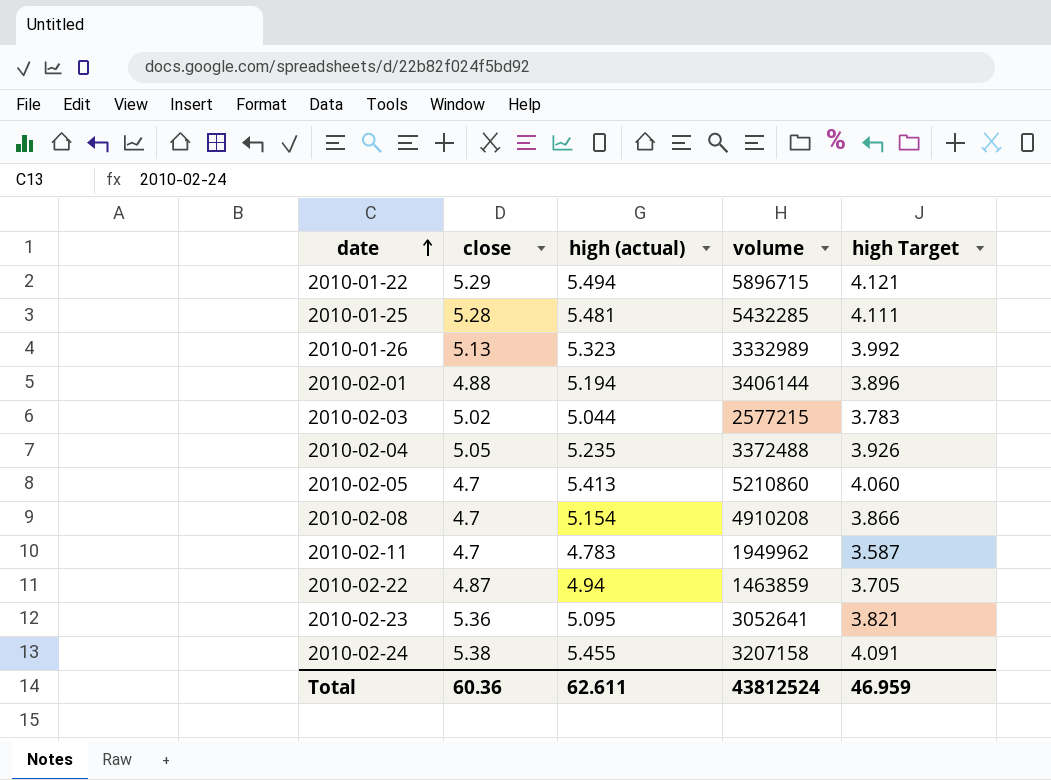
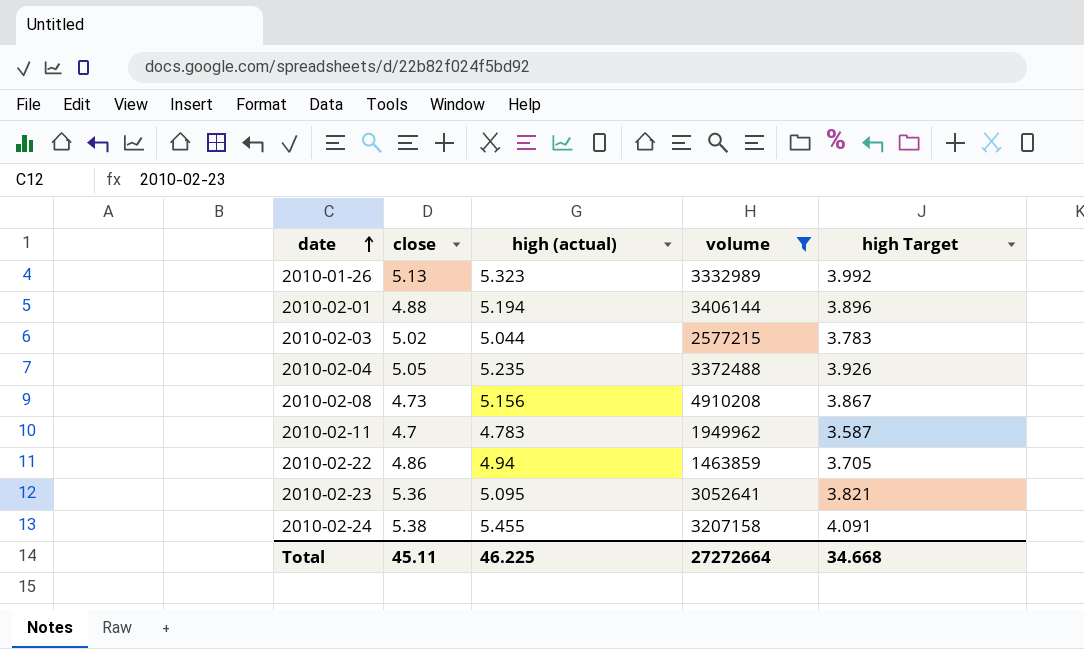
filter: none -> volume <= 4910208
2010-02-08 | close: 4.7 -> 4.73
2010-02-08 | high (actual): 5.154 -> 5.156
2010-02-08 | high Target: 3.866 -> 3.867
2010-02-22 | close: 4.87 -> 4.86
Total | close: 60.36 -> 45.11
Total | high (actual): 62.611 -> 46.225
Total | volume: 43812524 -> 27272664
Total | high Target: 46.959 -> 34.668

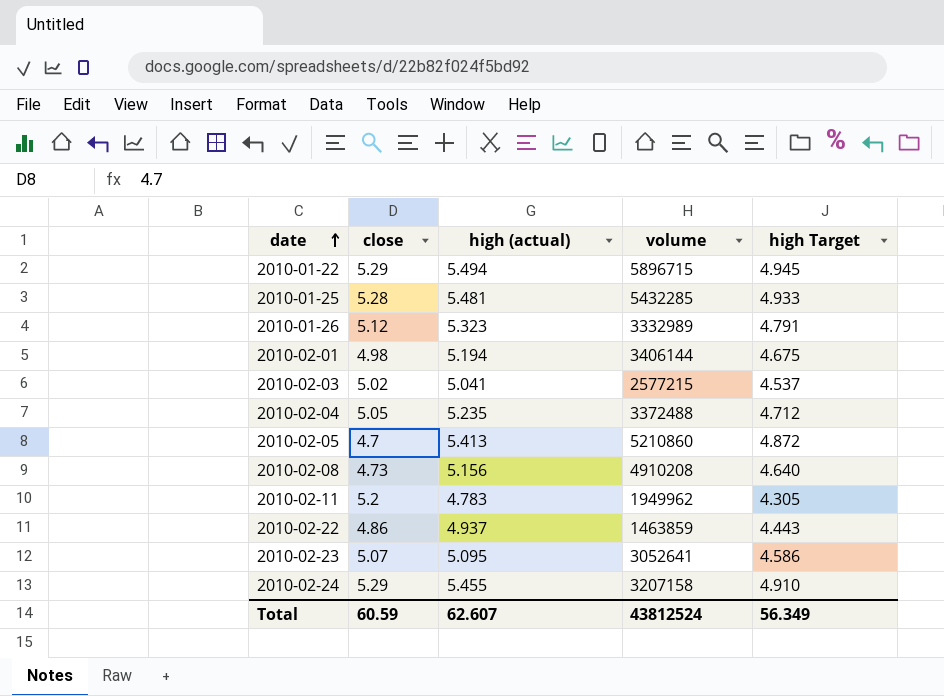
filter: volume <= 4910208 -> none
column high Target | formula: [high (actual)] * 0.75 -> [high (actual)] * 0.9
2010-01-26 | close: 5.13 -> 5.12
2010-02-01 | close: 4.88 -> 4.98
2010-02-03 | high (actual): 5.044 -> 5.041
2010-02-11 | close: 4.7 -> 5.2
2010-02-22 | high (actual): 4.94 -> 4.937
2010-02-23 | close: 5.36 -> 5.07
2010-02-24 | close: 5.38 -> 5.29
Total | close: 45.11 -> 60.59
Total | high (actual): 46.225 -> 62.607
Total | volume: 27272664 -> 43812524
Total | high Target: 34.668 -> 56.349

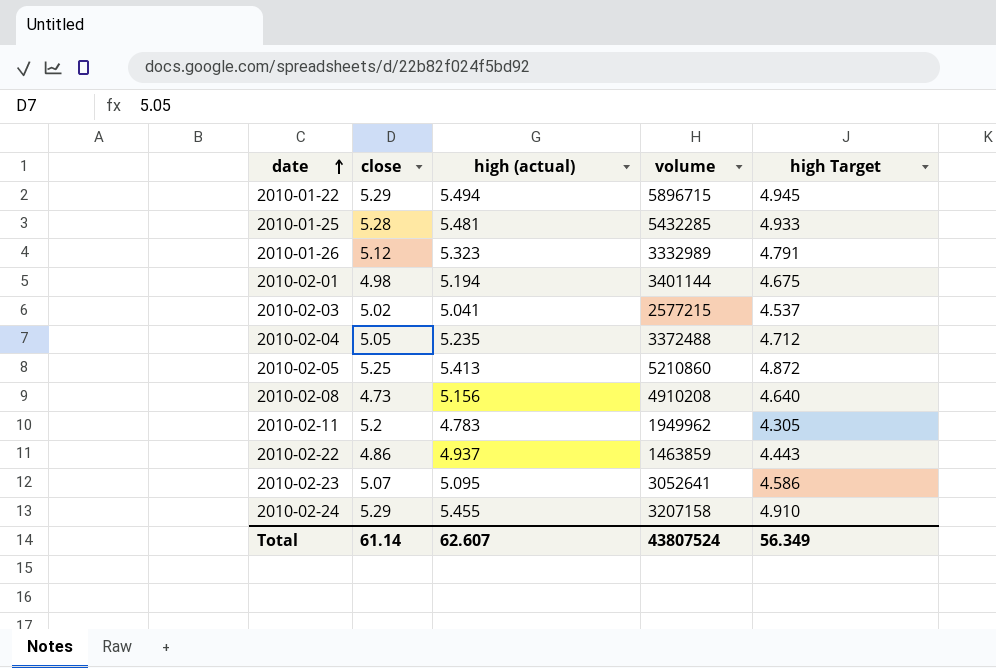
2010-02-01 | volume: 3406144 -> 3401144
2010-02-05 | close: 4.7 -> 5.25
Total | close: 60.59 -> 61.14
Total | volume: 43812524 -> 43807524

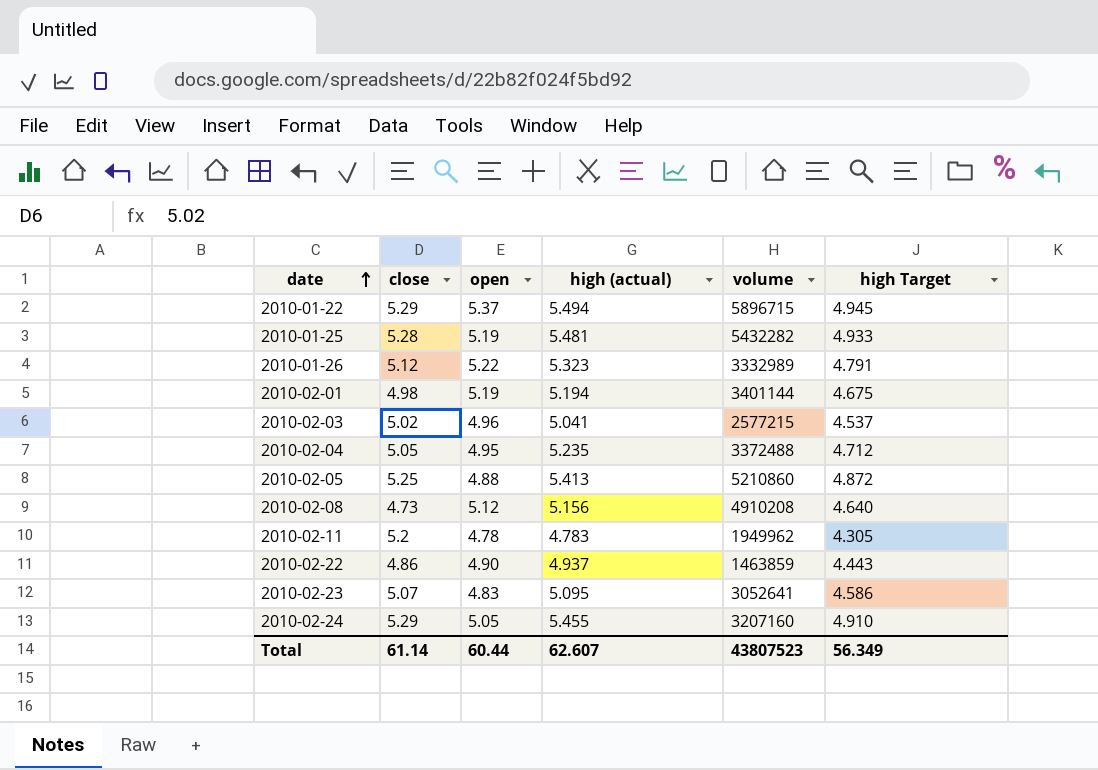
column open | position: none -> 3
2010-01-25 | volume: 5432285 -> 5432282
2010-02-24 | volume: 3207158 -> 3207160
Total | volume: 43807524 -> 43807523

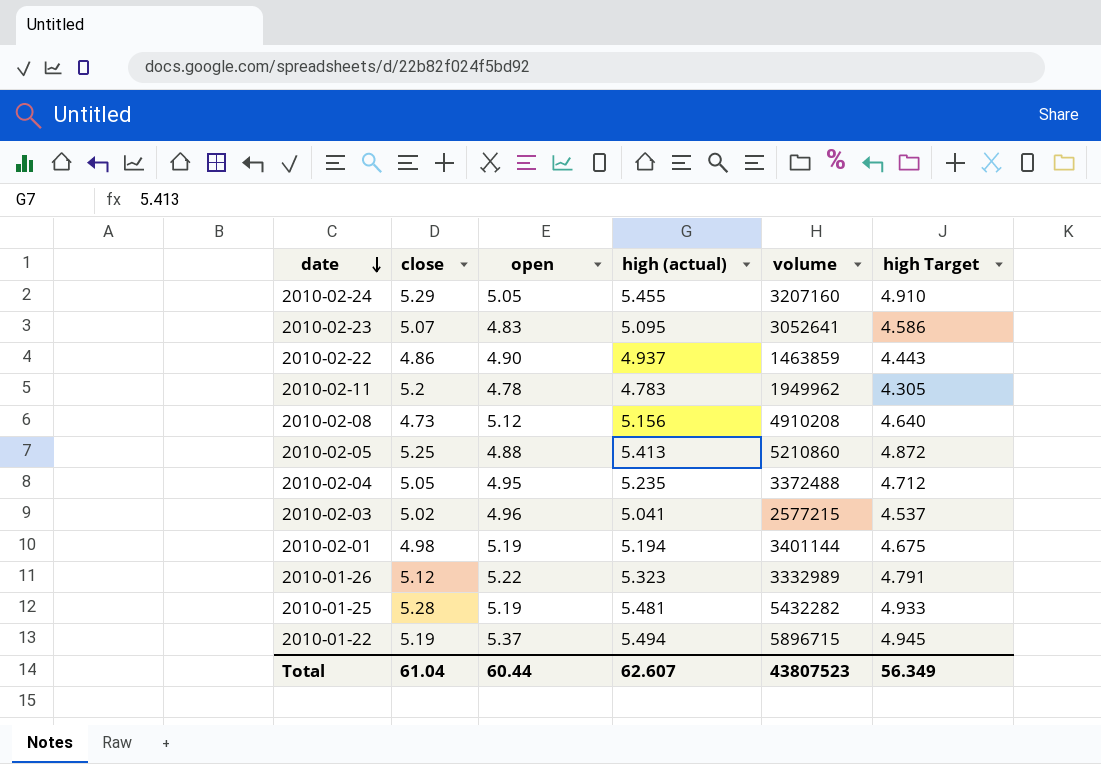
row order: date ascending -> date descending
2010-01-22 | close: 5.29 -> 5.19
Total | close: 61.14 -> 61.04

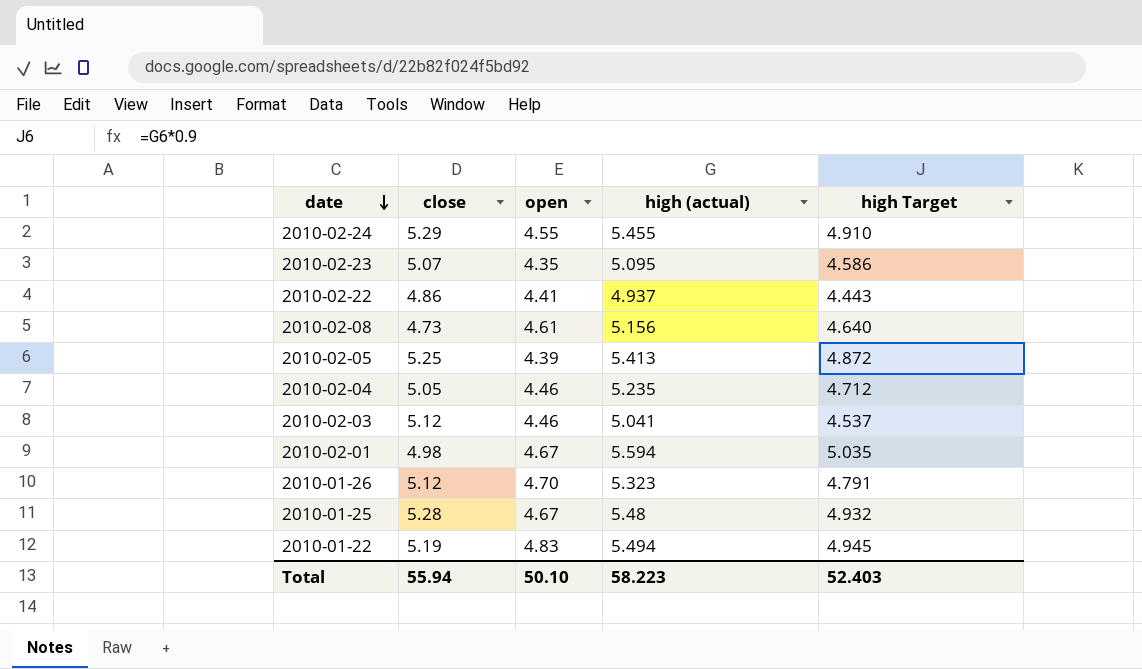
column volume | position: 5 -> none
row 2010-02-11: 5.2 | 4.78 | 4.783 | 1949962 | 4.305 -> none
2010-02-24 | open: 5.05 -> 4.55
2010-02-23 | open: 4.83 -> 4.35
2010-02-22 | open: 4.90 -> 4.41
2010-02-08 | open: 5.12 -> 4.61
2010-02-05 | open: 4.88 -> 4.39
2010-02-04 | open: 4.95 -> 4.46
2010-02-03 | close: 5.02 -> 5.12
2010-02-03 | open: 4.96 -> 4.46
2010-02-01 | open: 5.19 -> 4.67
2010-02-01 | high (actual): 5.194 -> 5.594
2010-02-01 | high Target: 4.675 -> 5.035
2010-01-26 | open: 5.22 -> 4.70
2010-01-25 | open: 5.19 -> 4.67
2010-01-25 | high (actual): 5.481 -> 5.48
2010-01-25 | high Target: 4.933 -> 4.932
2010-01-22 | open: 5.37 -> 4.83
Total | close: 61.04 -> 55.94
Total | open: 60.44 -> 50.10
Total | high (actual): 62.607 -> 58.223
Total | high Target: 56.349 -> 52.403

